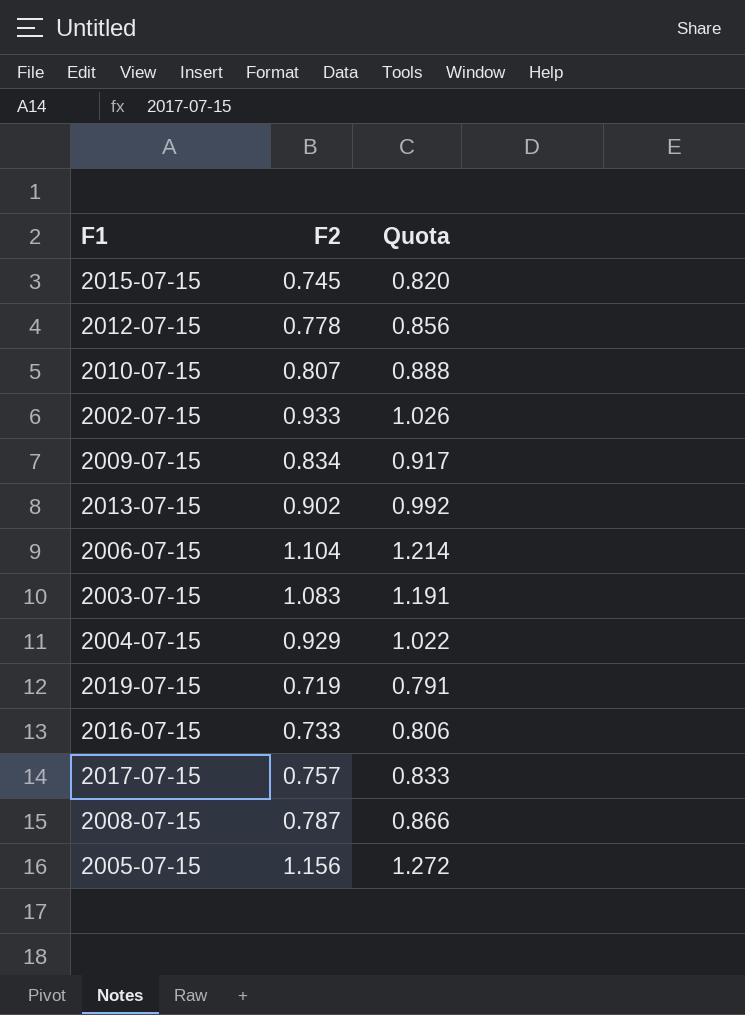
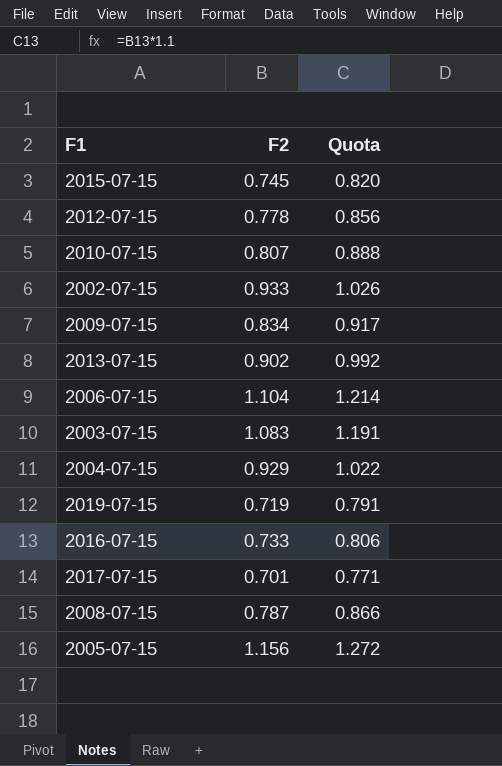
2017-07-15 | F2: 0.757 -> 0.701
2017-07-15 | Quota: 0.833 -> 0.771

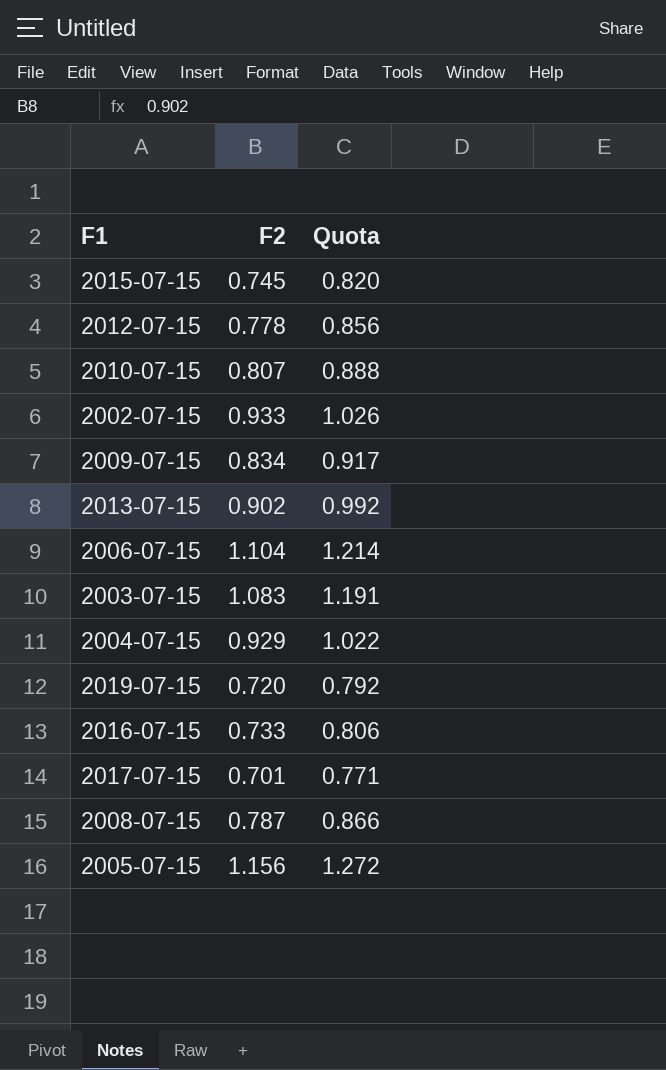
2019-07-15 | F2: 0.719 -> 0.720
2019-07-15 | Quota: 0.791 -> 0.792

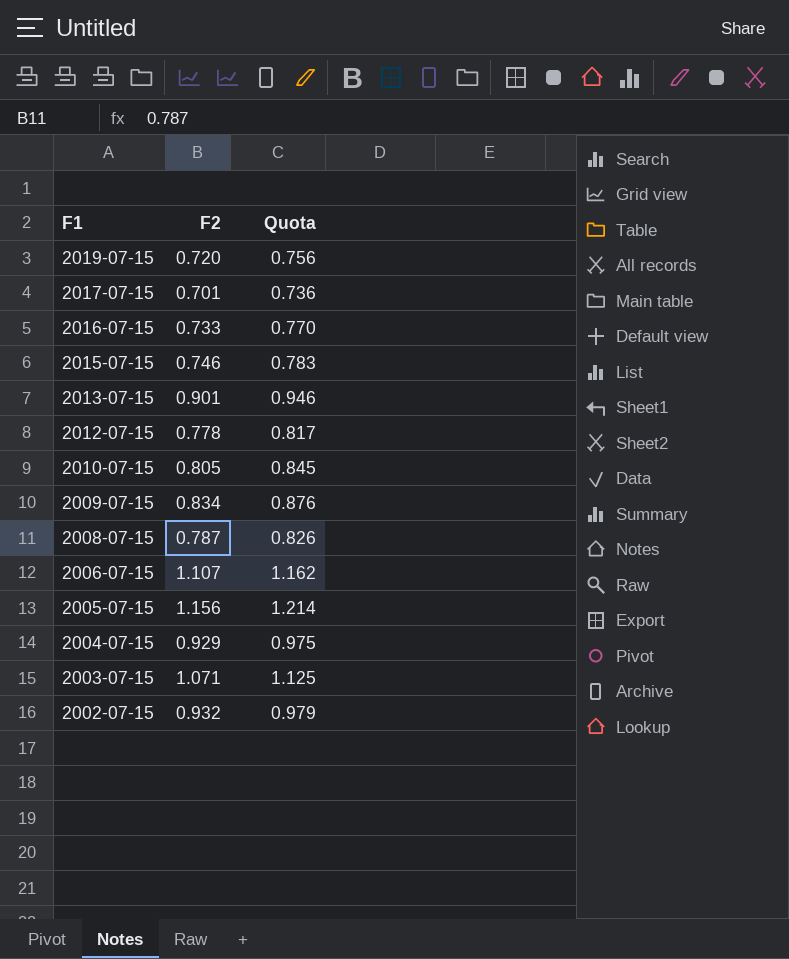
row order: none -> F1 descending
column Quota | formula: [F2] * 1.1 -> [F2] * 1.05
2015-07-15 | F2: 0.745 -> 0.746
2013-07-15 | F2: 0.902 -> 0.901
2010-07-15 | F2: 0.807 -> 0.805
2006-07-15 | F2: 1.104 -> 1.107
2003-07-15 | F2: 1.083 -> 1.071
2002-07-15 | F2: 0.933 -> 0.932

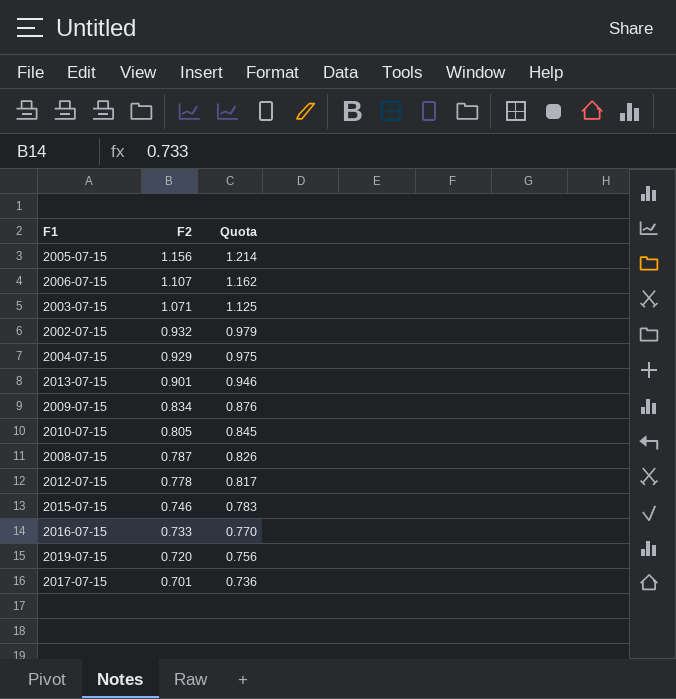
row order: F1 descending -> F2 descending

